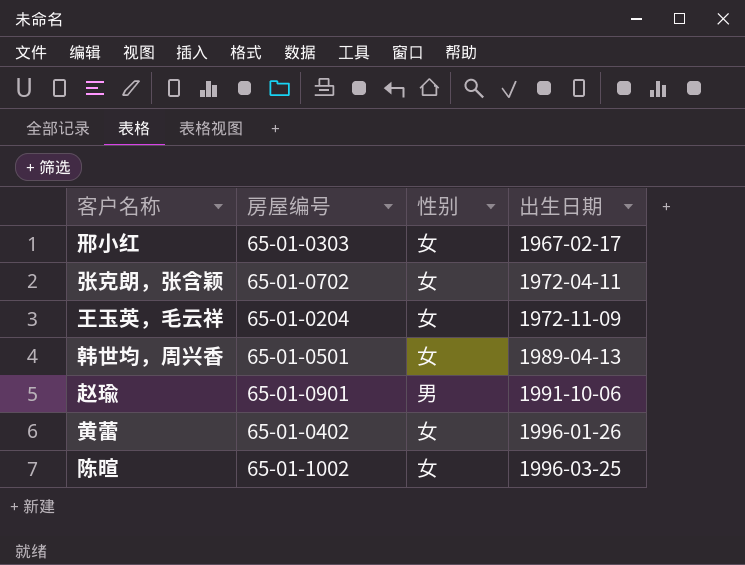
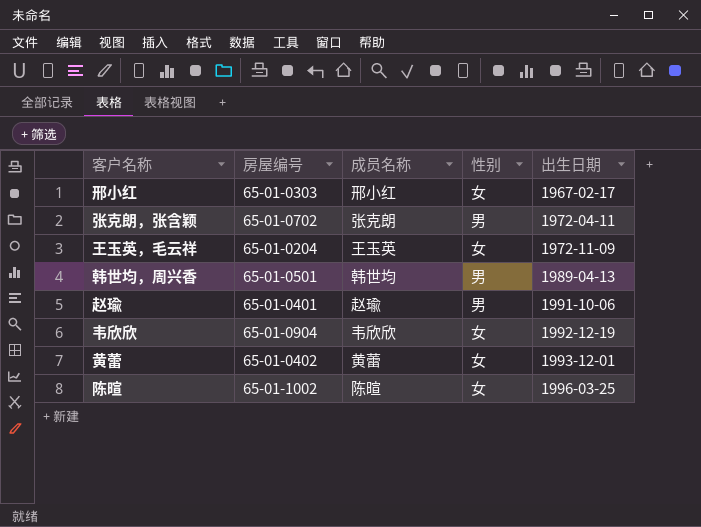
column 成员名称 | position: none -> 3
张克朗，张含颖 | 性别: 女 -> 男
韩世均，周兴香 | 性别: 女 -> 男
赵瑜 | 房屋编号: 65-01-0901 -> 65-01-0401
row 韦欣欣: none -> 65-01-0904 | 韦欣欣 | 女 | 1992-12-19
黄蕾 | 出生日期: 1996-01-26 -> 1993-12-01

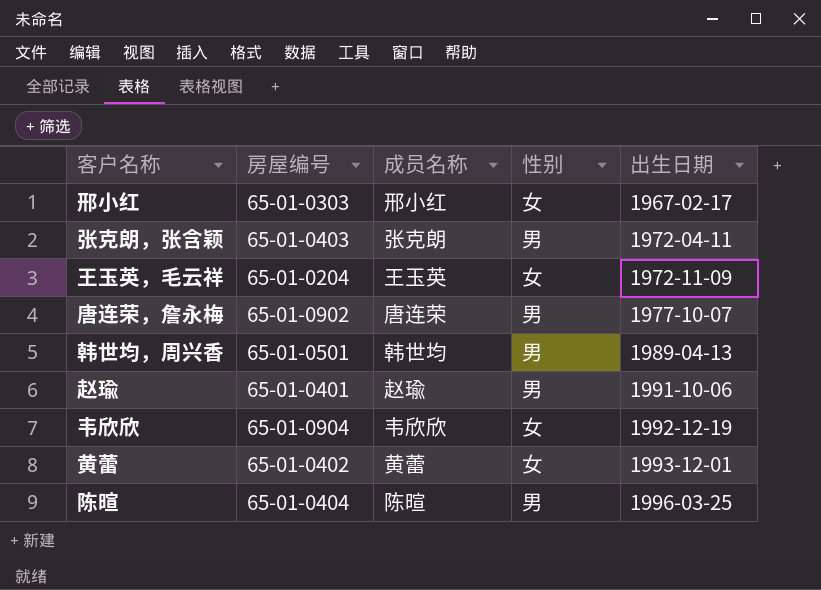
张克朗，张含颖 | 房屋编号: 65-01-0702 -> 65-01-0403
row 唐连荣，詹永梅: none -> 65-01-0902 | 唐连荣 | 男 | 1977-10-07
陈暄 | 房屋编号: 65-01-1002 -> 65-01-0404
陈暄 | 性别: 女 -> 男

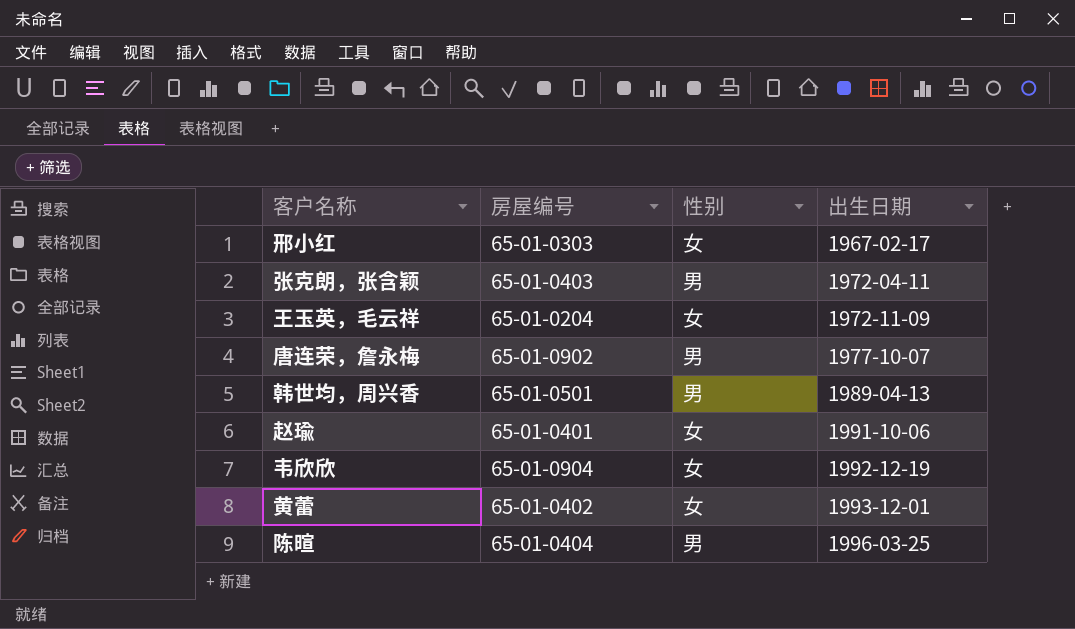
column 成员名称 | position: 3 -> none
赵瑜 | 性别: 男 -> 女

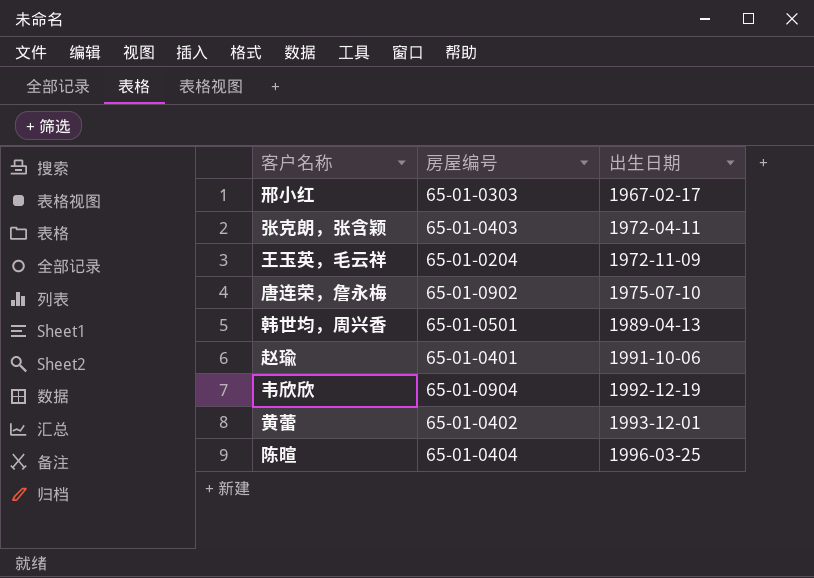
column 性别 | position: 3 -> none
唐连荣，詹永梅 | 出生日期: 1977-10-07 -> 1975-07-10

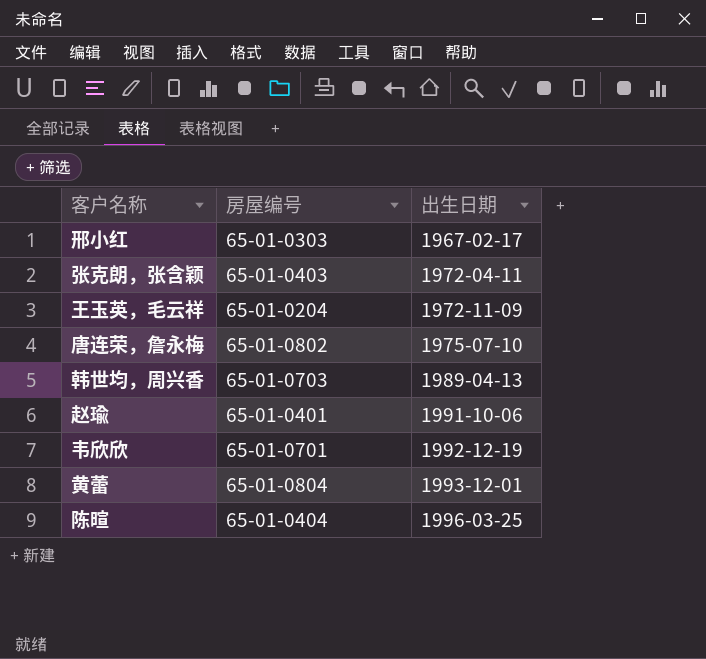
唐连荣，詹永梅 | 房屋编号: 65-01-0902 -> 65-01-0802
韩世均，周兴香 | 房屋编号: 65-01-0501 -> 65-01-0703
韦欣欣 | 房屋编号: 65-01-0904 -> 65-01-0701
黄蕾 | 房屋编号: 65-01-0402 -> 65-01-0804

